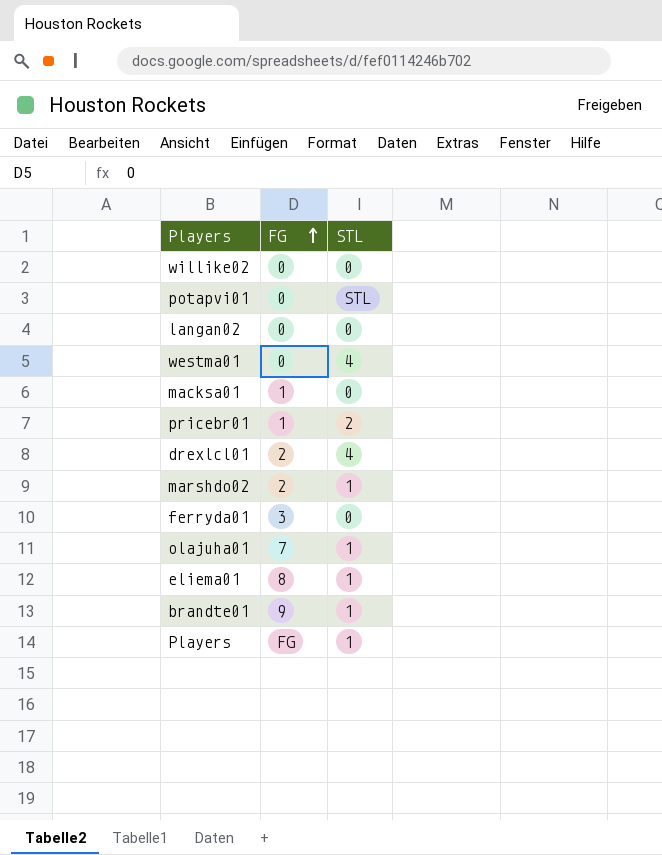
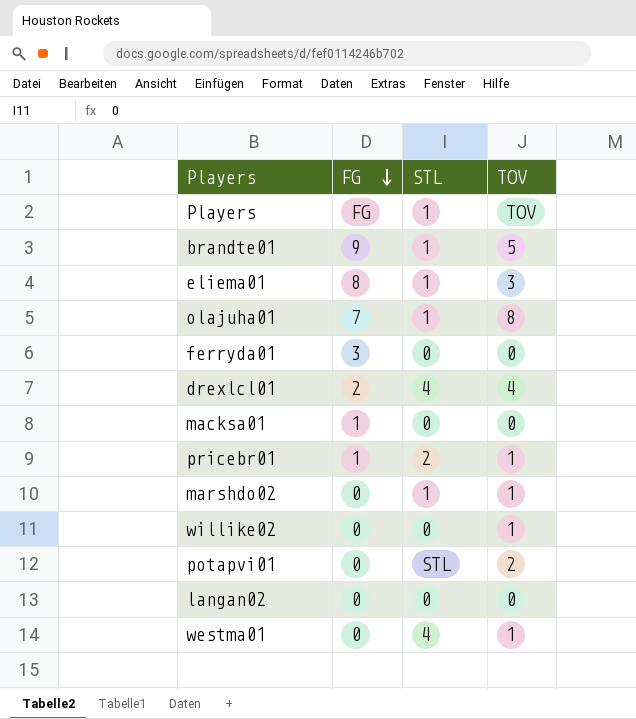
row order: FG ascending -> FG descending
column TOV | position: none -> 4
marshdo02 | FG: 2 -> 0

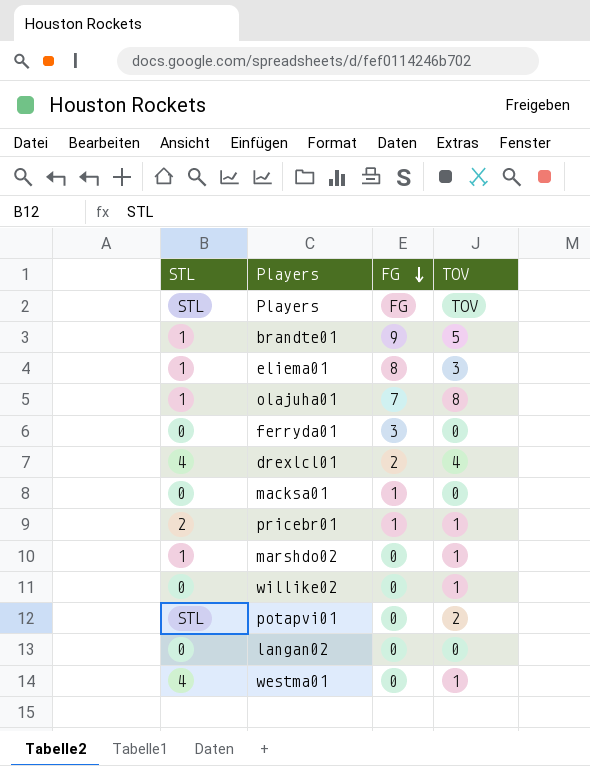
column STL | position: 3 -> 1
Players | STL: 1 -> STL

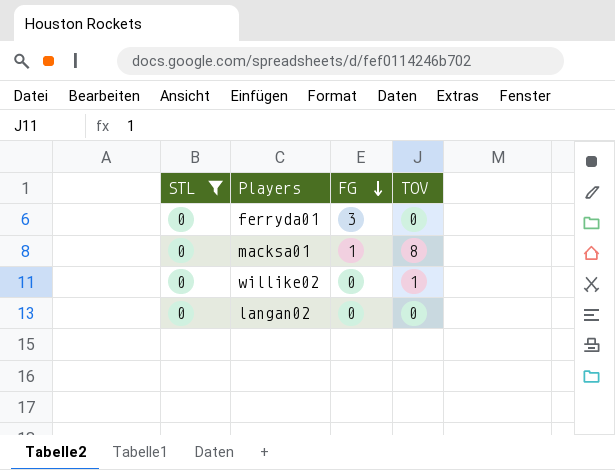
filter: none -> STL = 0
macksa01 | TOV: 0 -> 8

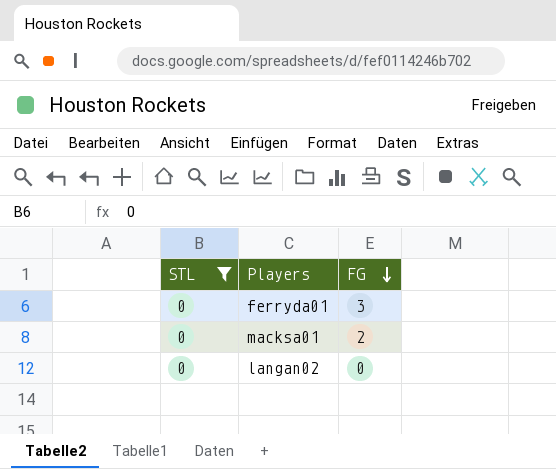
column TOV | position: 4 -> none
row willike02: 0 | 0 | 1 -> none
macksa01 | FG: 1 -> 2

